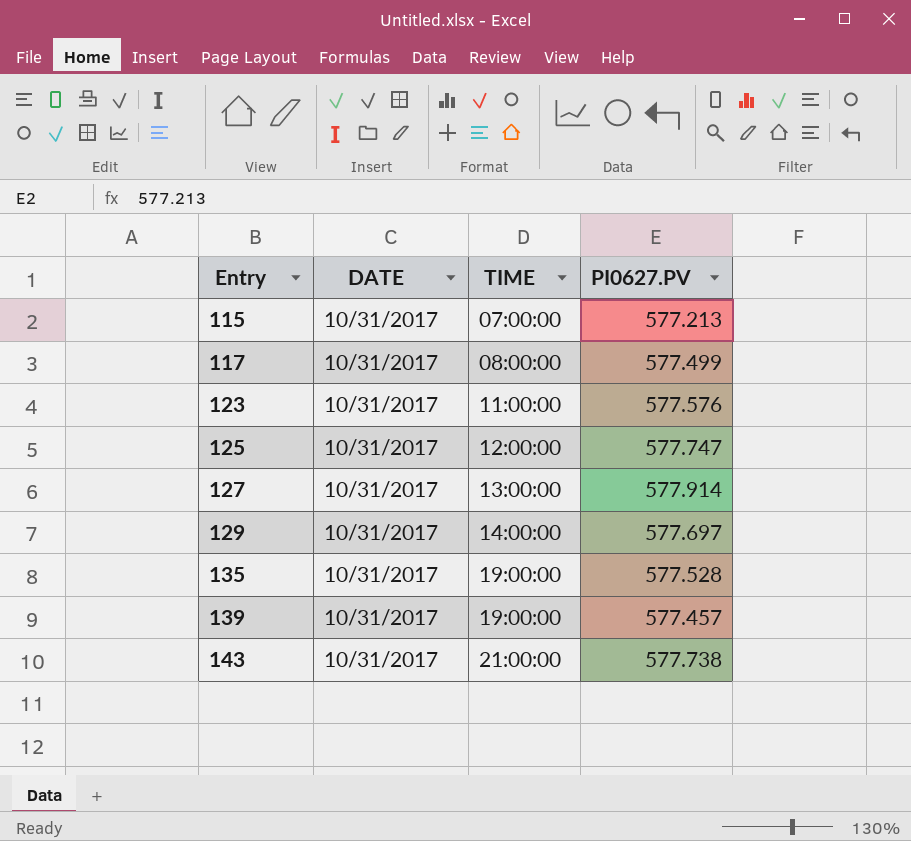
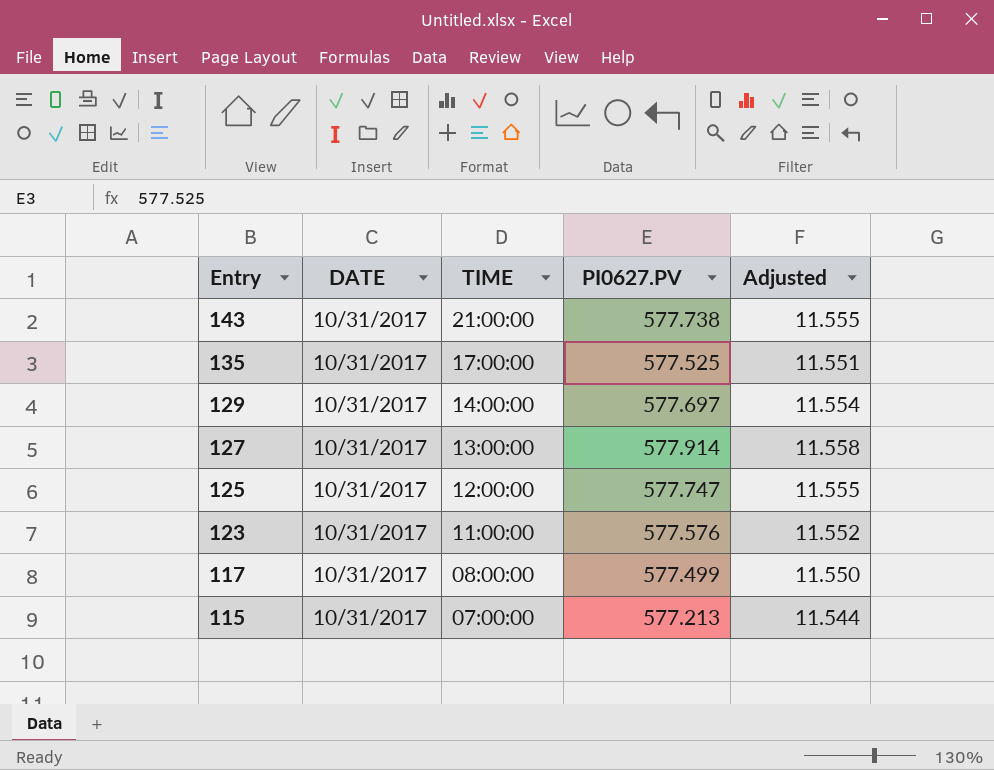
row order: Entry ascending -> Entry descending
column Adjusted | formula: none -> [PI0627.PV] * 0.02
row 139: 10/31/2017 | 19:00:00 | 577.457 -> none
135 | TIME: 19:00:00 -> 17:00:00
135 | PI0627.PV: 577.528 -> 577.525

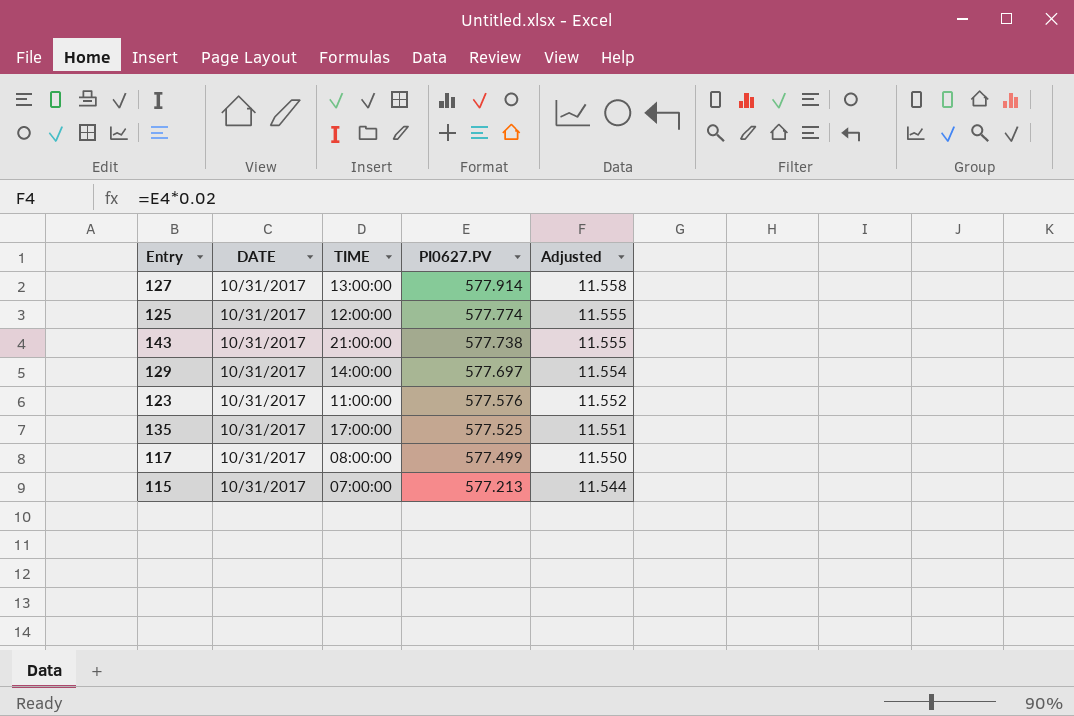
row order: Entry descending -> PI0627.PV descending
125 | PI0627.PV: 577.747 -> 577.774

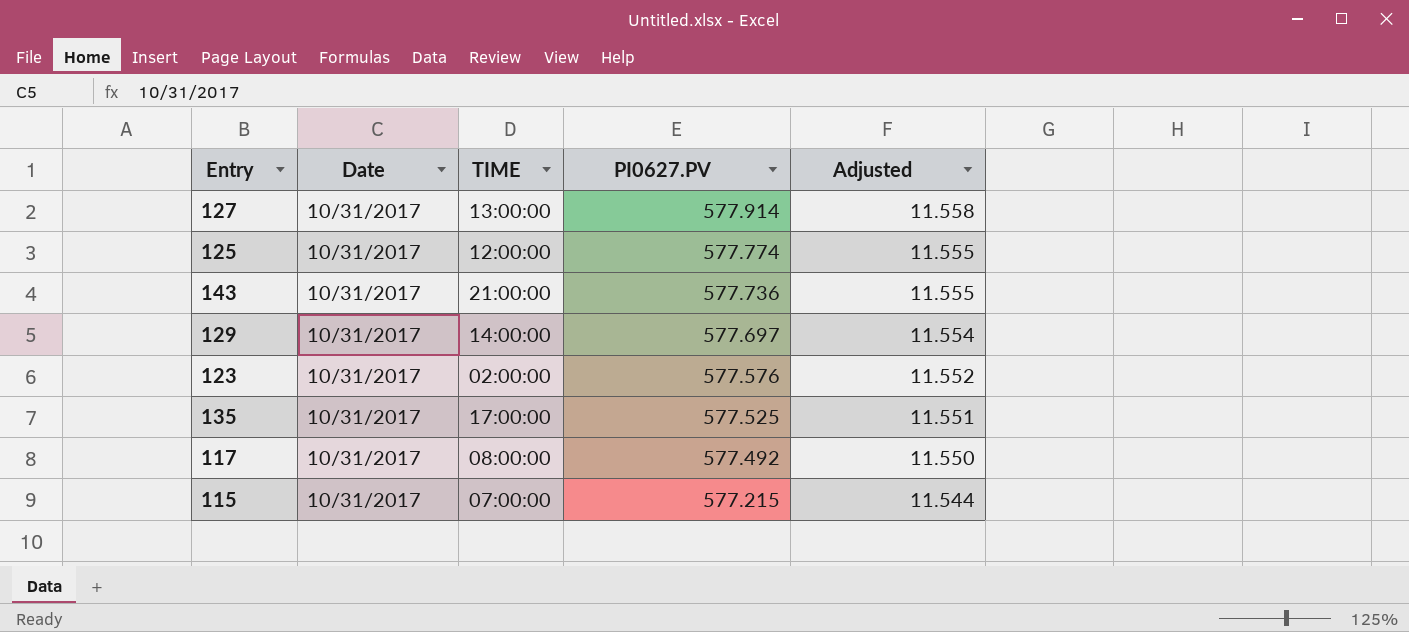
column name: DATE -> Date
143 | PI0627.PV: 577.738 -> 577.736
123 | TIME: 11:00:00 -> 02:00:00
117 | PI0627.PV: 577.499 -> 577.492
115 | PI0627.PV: 577.213 -> 577.215

